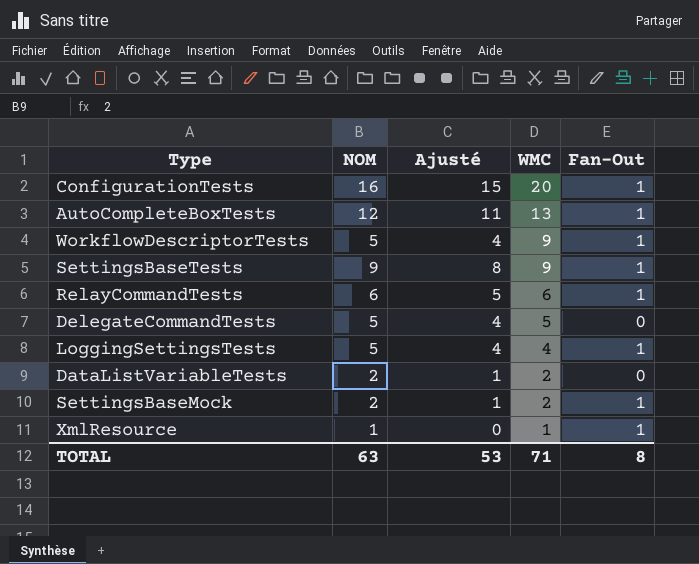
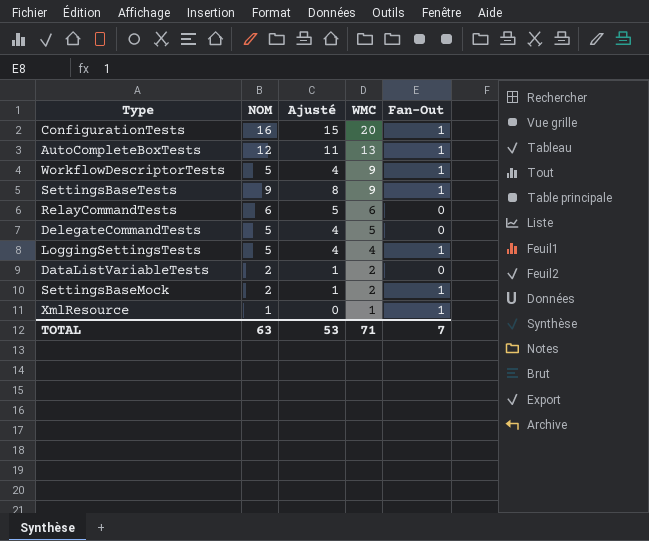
RelayCommandTests | Fan-Out: 1 -> 0
TOTAL | Fan-Out: 8 -> 7

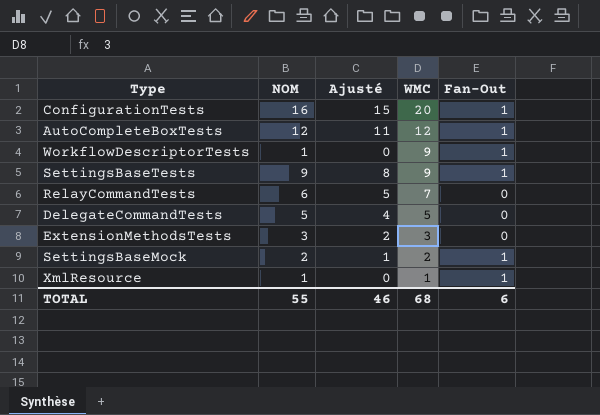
row LoggingSettingsTests: 5 | 4 | 4 | 1 -> none
row DataListVariableTests: 2 | 1 | 2 | 0 -> none
AutoCompleteBoxTests | WMC: 13 -> 12
WorkflowDescriptorTests | NOM: 5 -> 1
WorkflowDescriptorTests | Ajusté: 4 -> 0
RelayCommandTests | WMC: 6 -> 7
row ExtensionMethodsTests: none -> 3 | 2 | 3 | 0
TOTAL | NOM: 63 -> 55
TOTAL | Ajusté: 53 -> 46
TOTAL | WMC: 71 -> 68
TOTAL | Fan-Out: 7 -> 6

